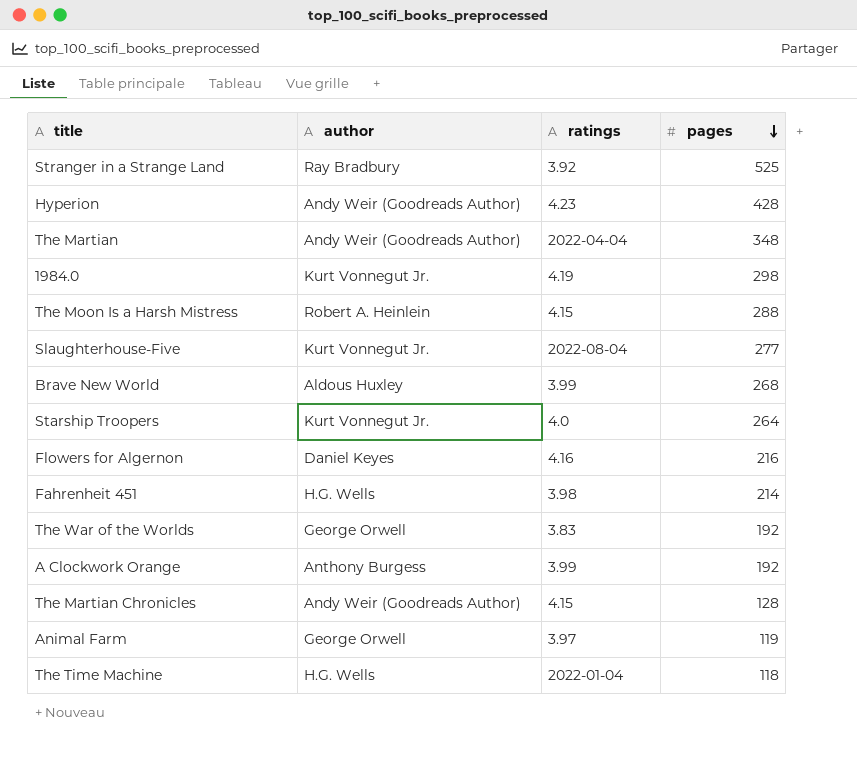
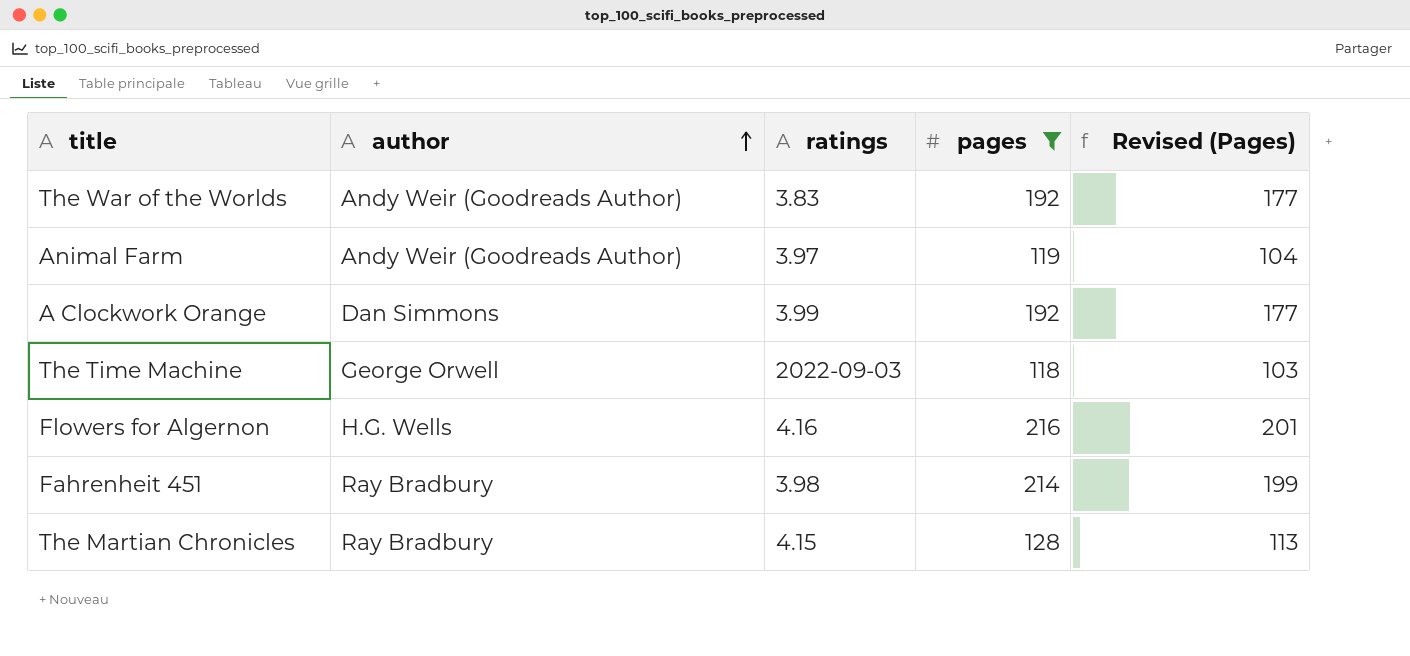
filter: none -> pages <= 216
row order: pages descending -> author ascending
column Revised (Pages) | formula: none -> [pages] - 15
The War of the Worlds | author: George Orwell -> Andy Weir (Goodreads Author)
Animal Farm | author: George Orwell -> Andy Weir (Goodreads Author)
A Clockwork Orange | author: Anthony Burgess -> Dan Simmons
The Time Machine | author: H.G. Wells -> George Orwell
The Time Machine | ratings: 2022-01-04 -> 2022-09-03
Flowers for Algernon | author: Daniel Keyes -> H.G. Wells
Fahrenheit 451 | author: H.G. Wells -> Ray Bradbury
The Martian Chronicles | author: Andy Weir (Goodreads Author) -> Ray Bradbury

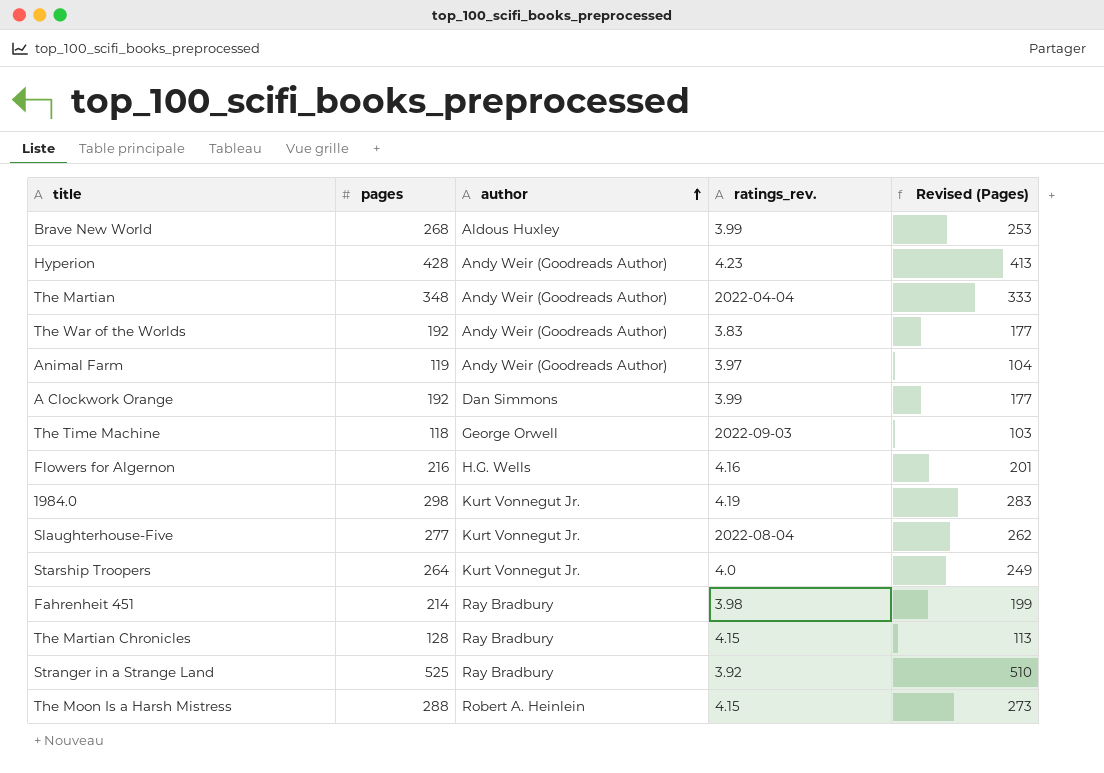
filter: pages <= 216 -> none
column pages | position: 4 -> 2
column name: ratings -> ratings_rev.

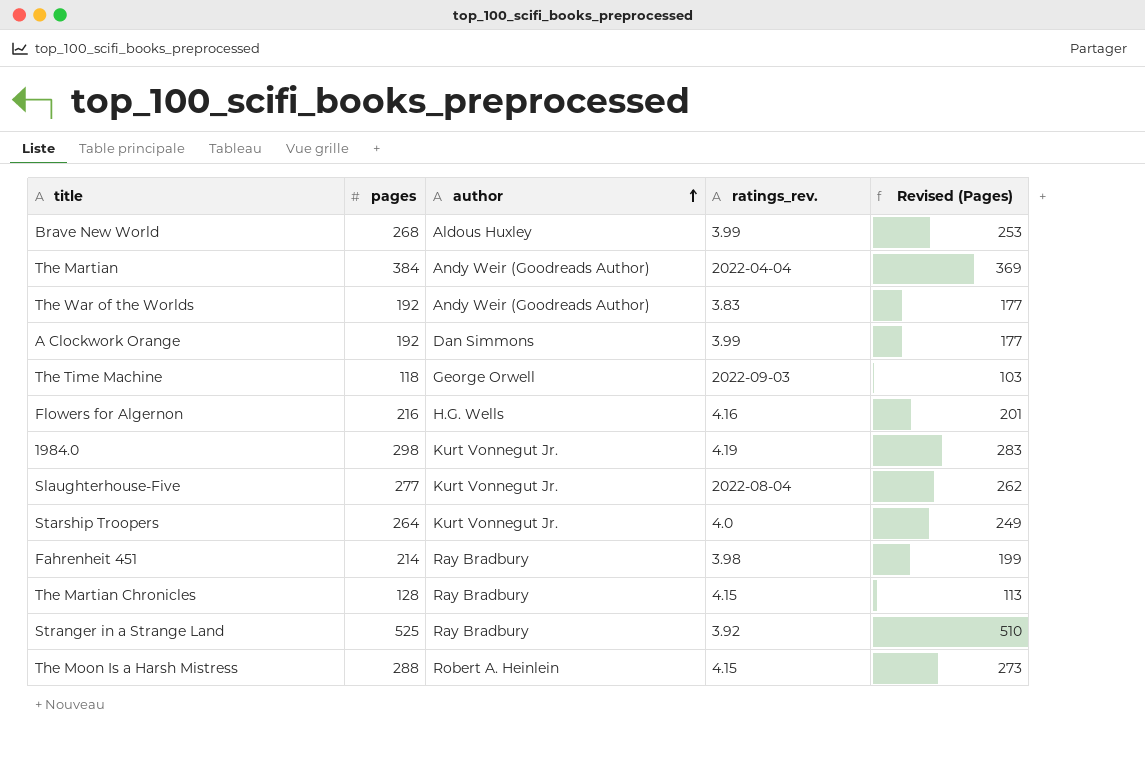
row Hyperion: 428 | Andy Weir (Goodreads Author) | 4.23 | 413 -> none
row Animal Farm: 119 | Andy Weir (Goodreads Author) | 3.97 | 104 -> none
The Martian | pages: 348 -> 384
The Martian | Revised (Pages): 333 -> 369

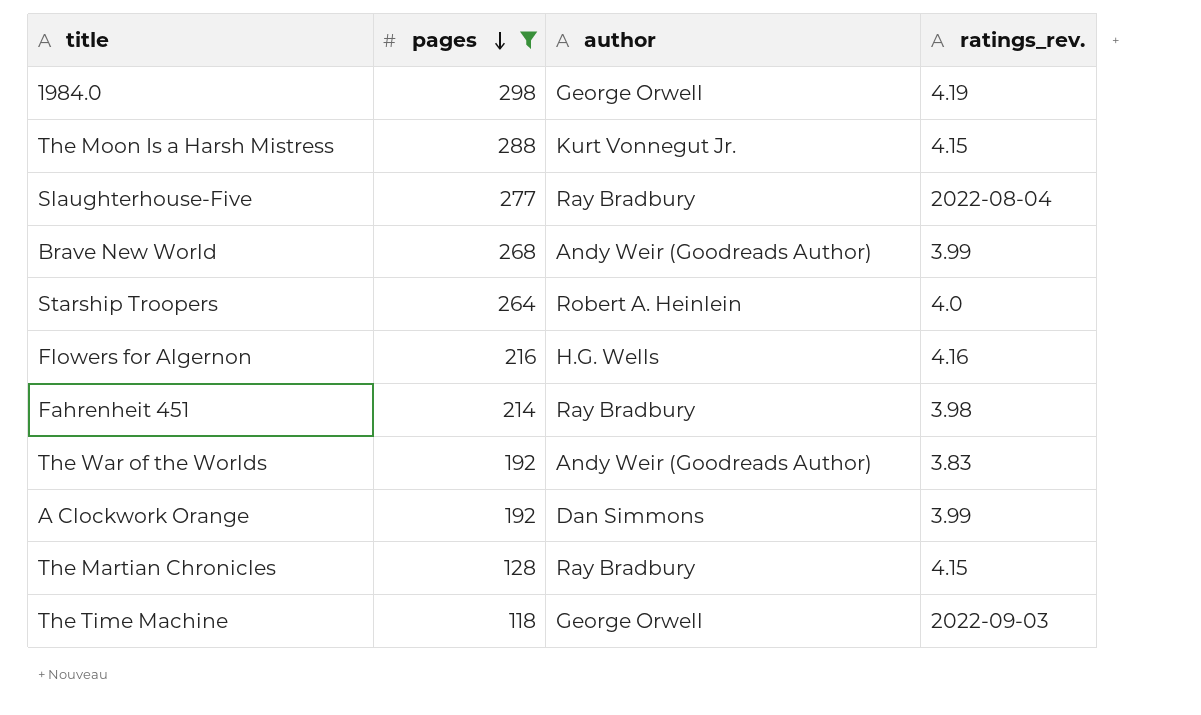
filter: none -> pages <= 298
row order: author ascending -> pages descending
column Revised (Pages) | formula: [pages] - 15 -> none
1984.0 | author: Kurt Vonnegut Jr. -> George Orwell
The Moon Is a Harsh Mistress | author: Robert A. Heinlein -> Kurt Vonnegut Jr.
Slaughterhouse-Five | author: Kurt Vonnegut Jr. -> Ray Bradbury
Brave New World | author: Aldous Huxley -> Andy Weir (Goodreads Author)
Starship Troopers | author: Kurt Vonnegut Jr. -> Robert A. Heinlein

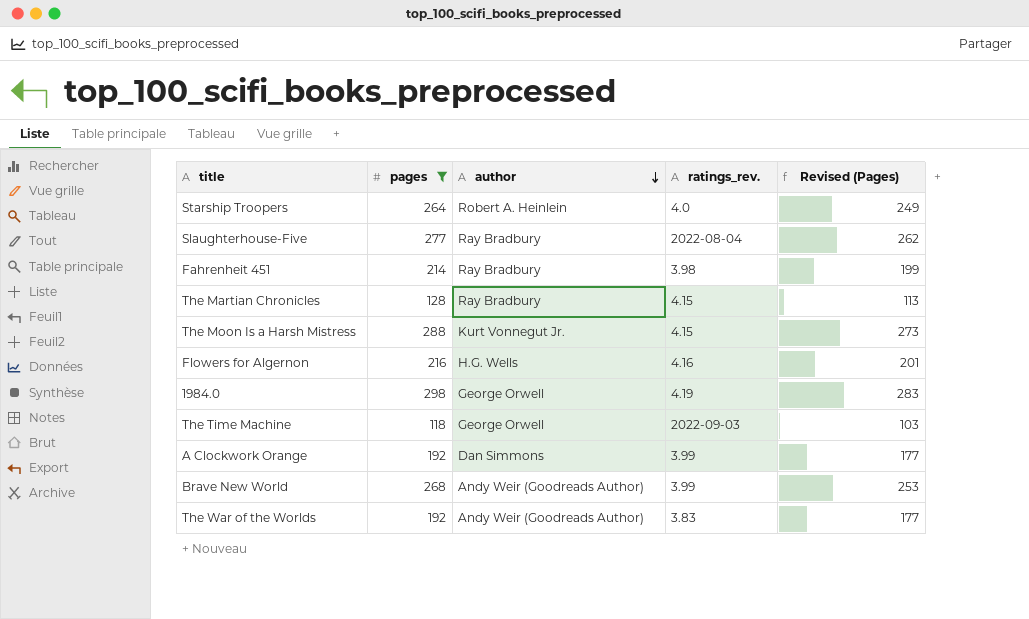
row order: pages descending -> author descending
column Revised (Pages) | formula: none -> [pages] - 15

